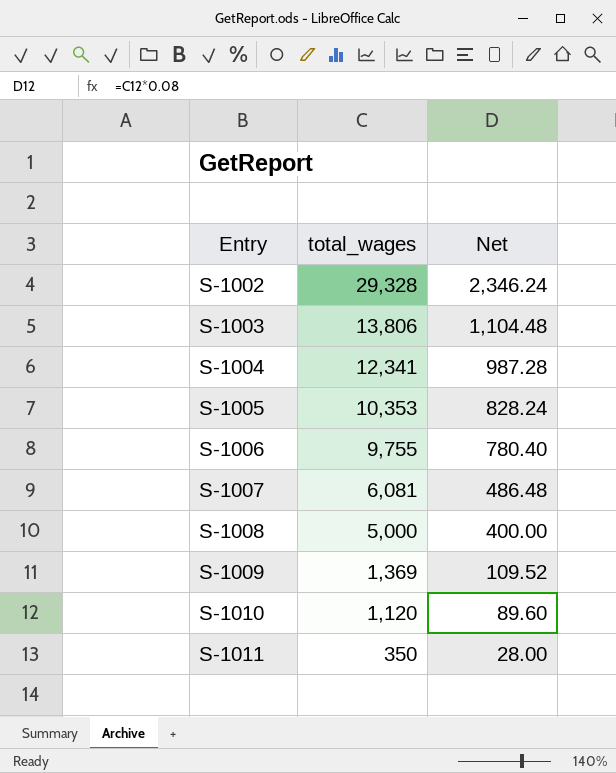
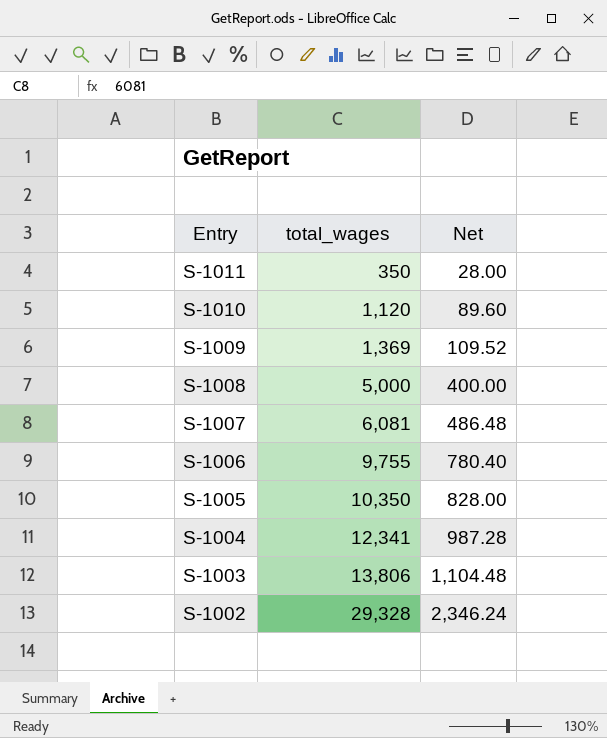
row order: Entry ascending -> Entry descending
S-1005 | total_wages: 10,353 -> 10,350
S-1005 | Net: 828.24 -> 828.00

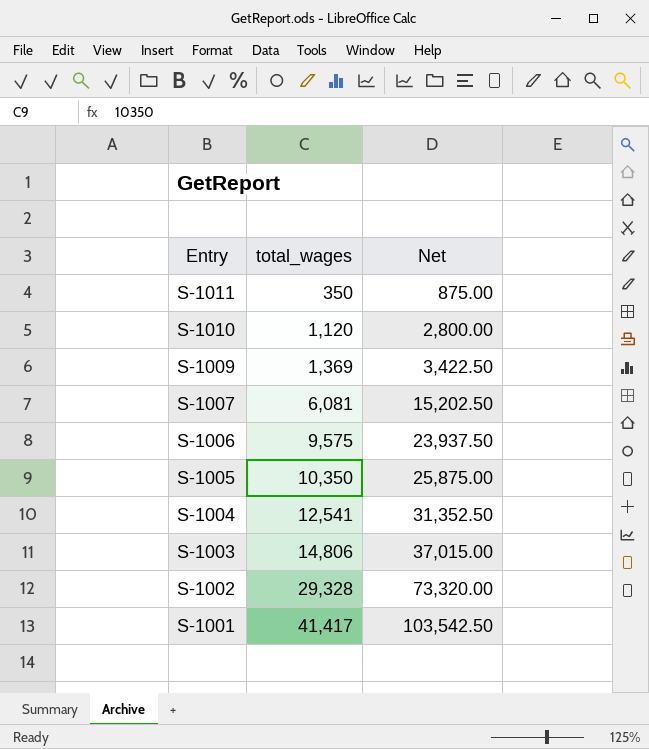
column Net | formula: [total_wages] * 0.08 -> [total_wages] * 2.5
row S-1008: 5,000 | 400.00 -> none
S-1006 | total_wages: 9,755 -> 9,575
S-1004 | total_wages: 12,341 -> 12,541
S-1003 | total_wages: 13,806 -> 14,806
row S-1001: none -> 41,417 | 103,542.50

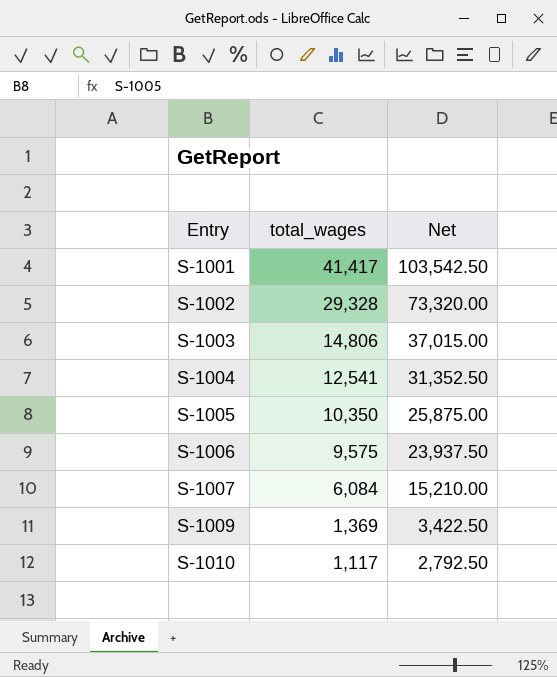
row order: Entry descending -> Entry ascending
row S-1011: 350 | 875.00 -> none
S-1007 | total_wages: 6,081 -> 6,084
S-1007 | Net: 15,202.50 -> 15,210.00
S-1010 | total_wages: 1,120 -> 1,117
S-1010 | Net: 2,800.00 -> 2,792.50

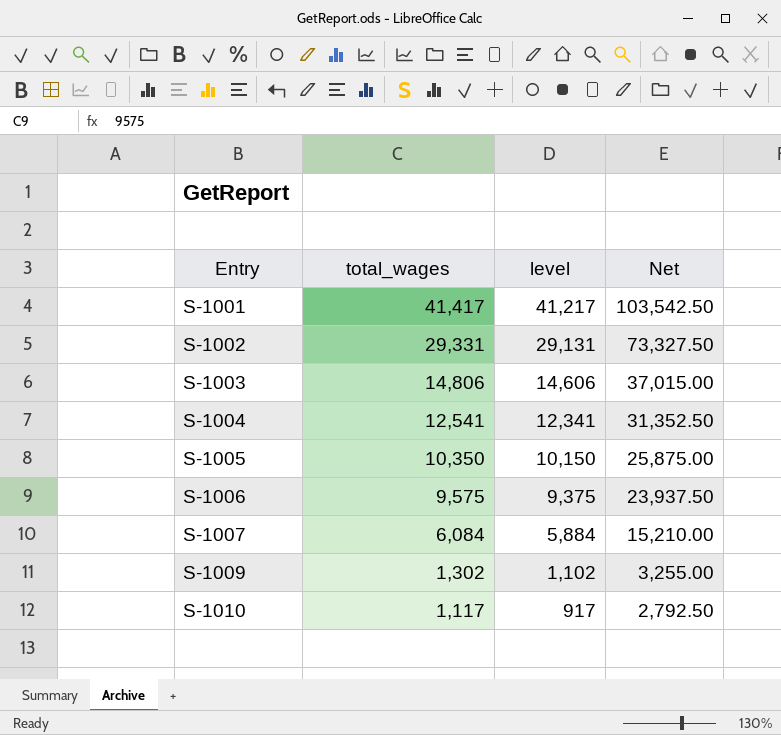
column level | formula: none -> [total_wages] - 200
S-1002 | total_wages: 29,328 -> 29,331
S-1002 | Net: 73,320.00 -> 73,327.50
S-1009 | total_wages: 1,369 -> 1,302
S-1009 | Net: 3,422.50 -> 3,255.00

